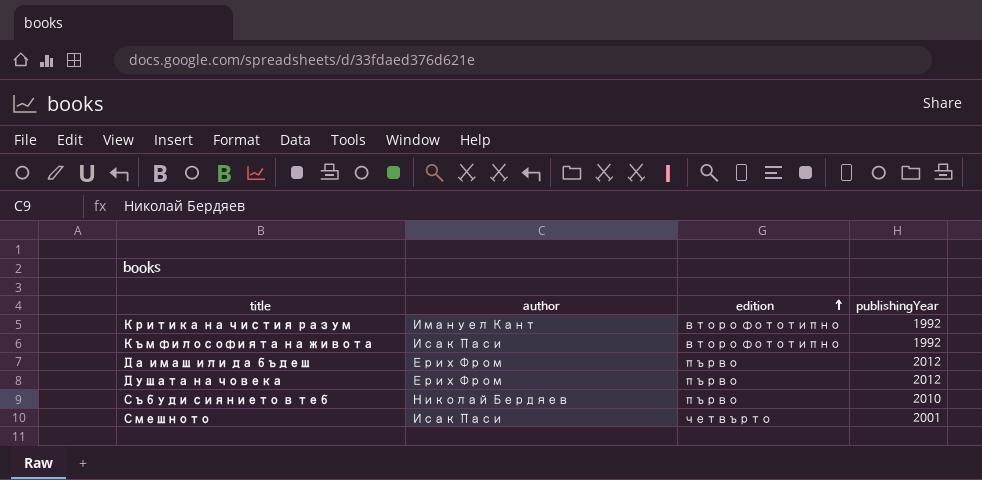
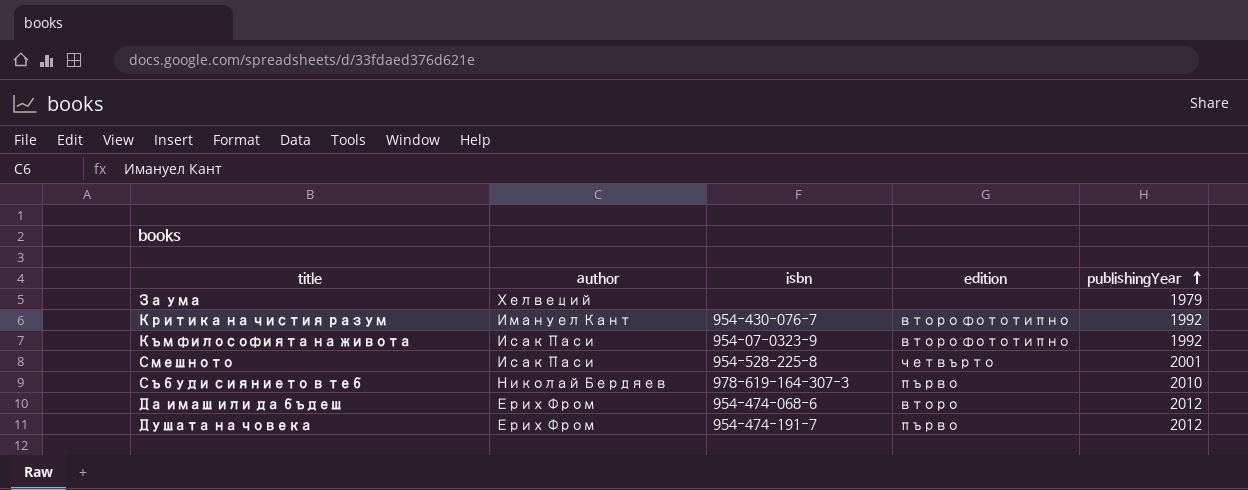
row order: edition ascending -> publishingYear ascending
column isbn | position: none -> 3
row За ума: none -> Хелвеций | none | none | 1979
Да имаш или да бъдеш | edition: първо -> второ

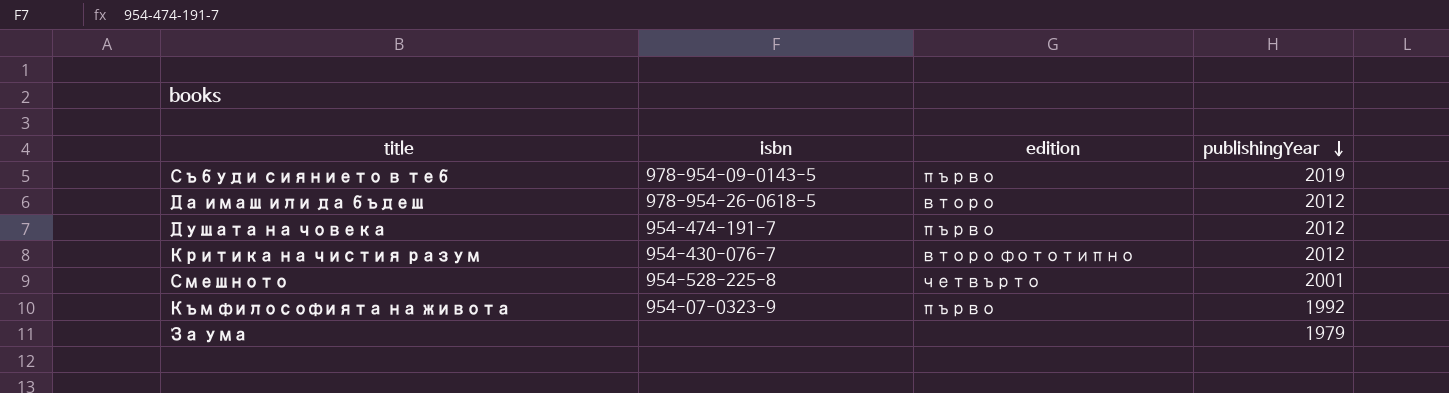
row order: publishingYear ascending -> publishingYear descending
column author | position: 2 -> none
Събуди сиянието в теб | isbn: 978-619-164-307-3 -> 978-954-09-0143-5
Събуди сиянието в теб | publishingYear: 2010 -> 2019
Да имаш или да бъдеш | isbn: 954-474-068-6 -> 978-954-26-0618-5
Критика на чистия разум | publishingYear: 1992 -> 2012
Към философията на живота | edition: второ фототипно -> първо

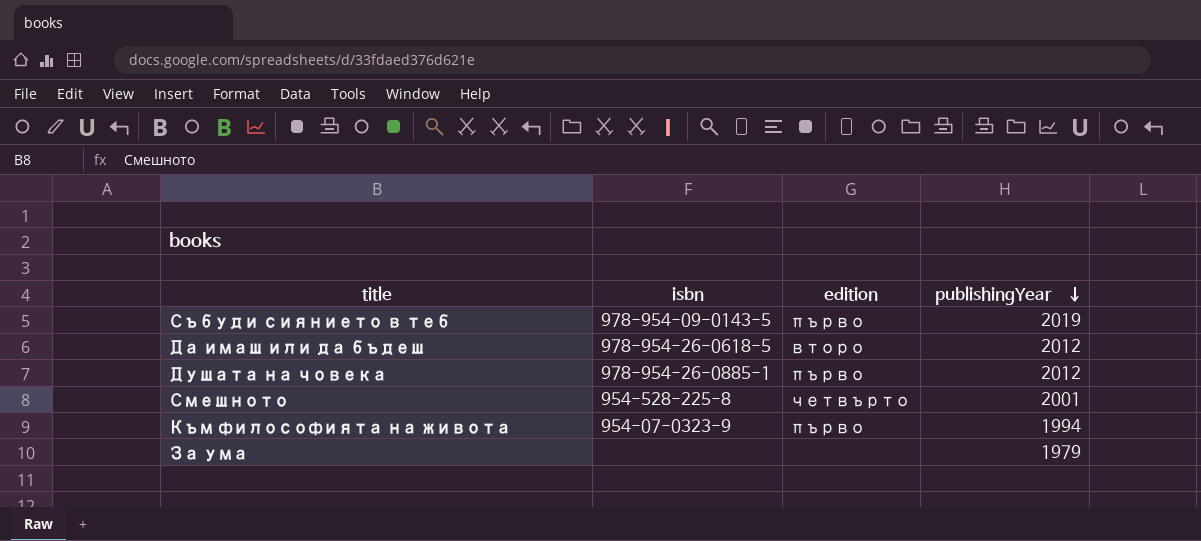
row Критика на чистия разум: 954-430-076-7 | второ фототипно | 2012 -> none
Душата на човека | isbn: 954-474-191-7 -> 978-954-26-0885-1
Към философията на живота | publishingYear: 1992 -> 1994

